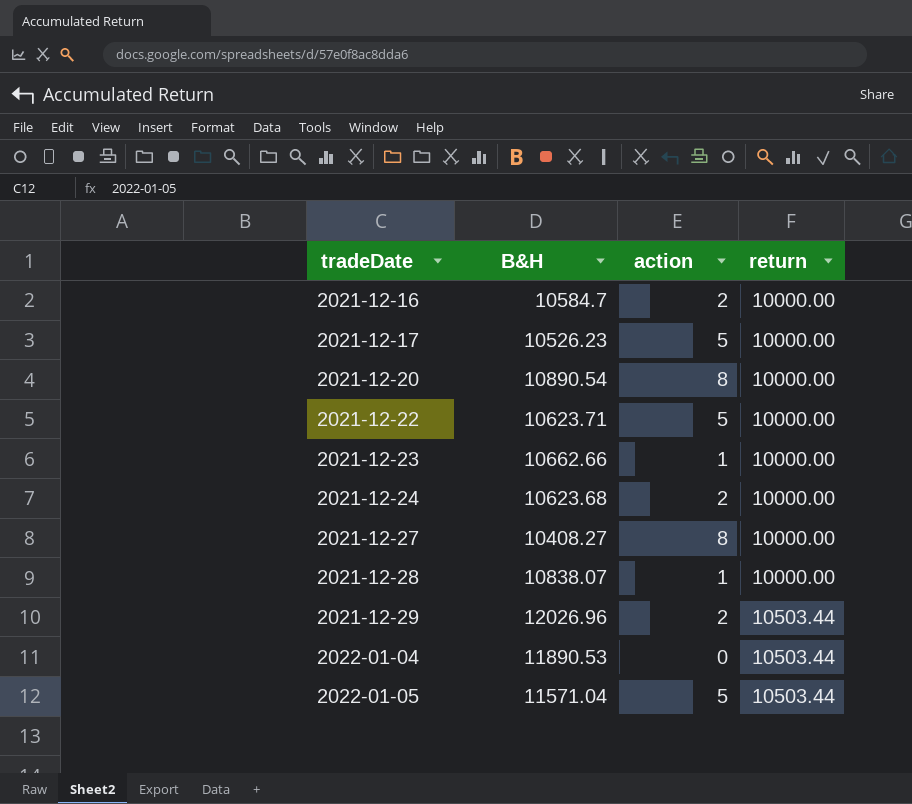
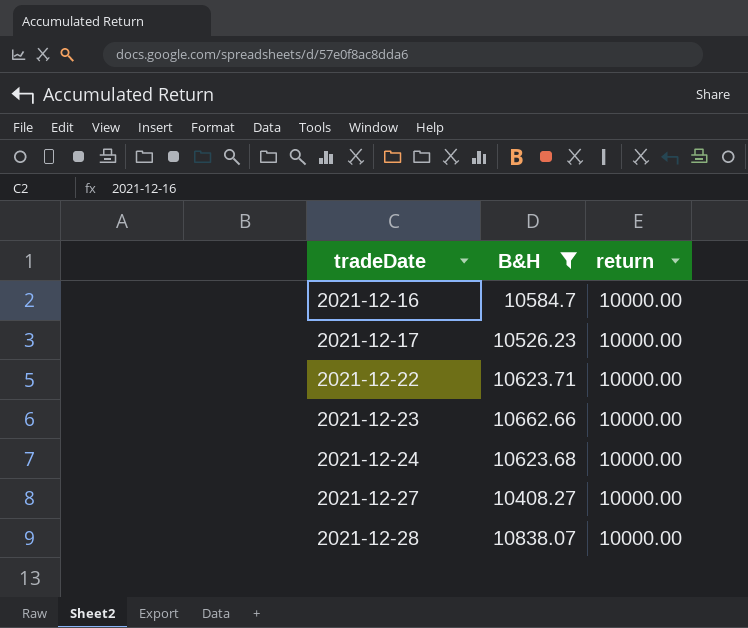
filter: none -> B&H <= 10838.07
column action | position: 3 -> none

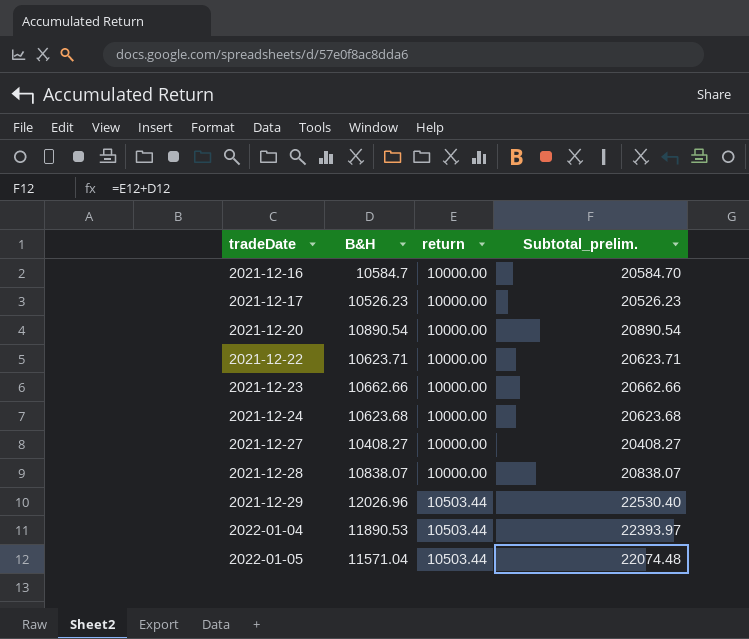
filter: B&H <= 10838.07 -> none
column Subtotal_prelim. | formula: none -> [B&H] + [return]

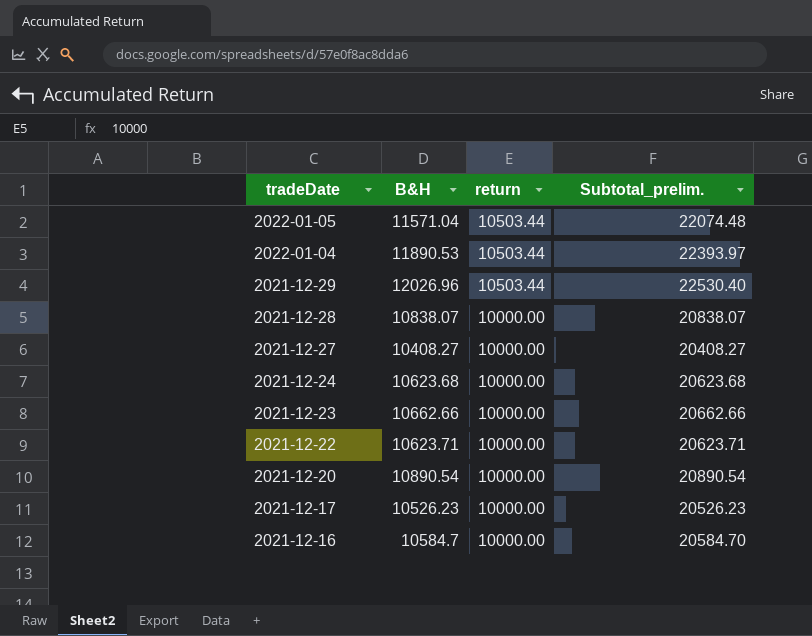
row order: tradeDate ascending -> tradeDate descending

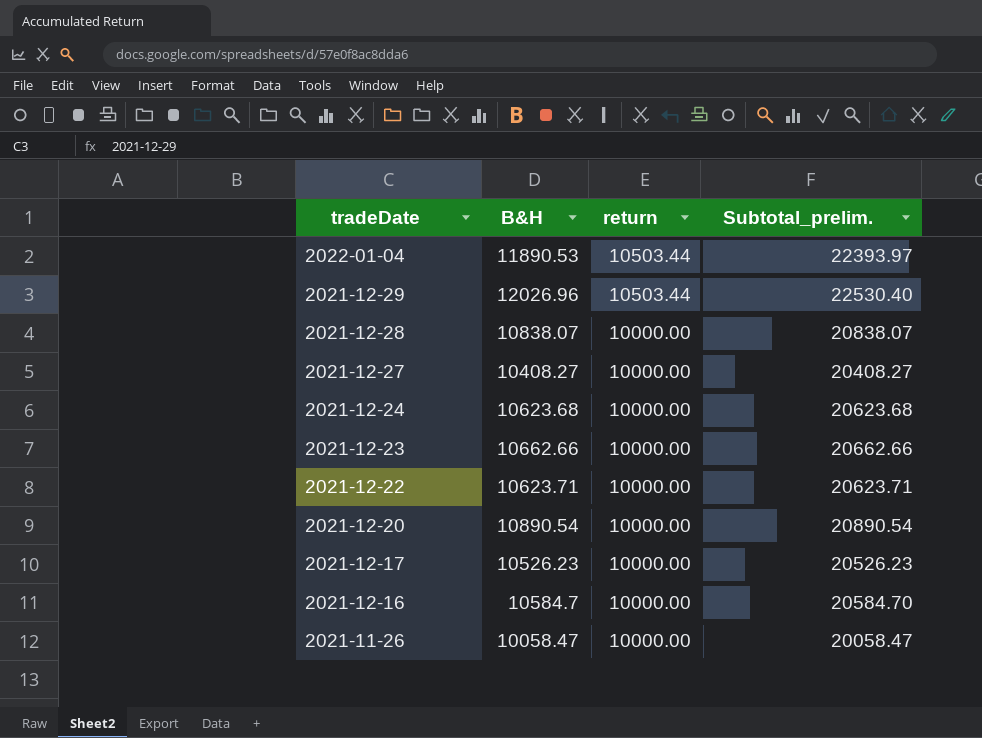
row 2022-01-05: 11571.04 | 10503.44 | 22074.48 -> none
row 2021-11-26: none -> 10058.47 | 10000.00 | 20058.47

